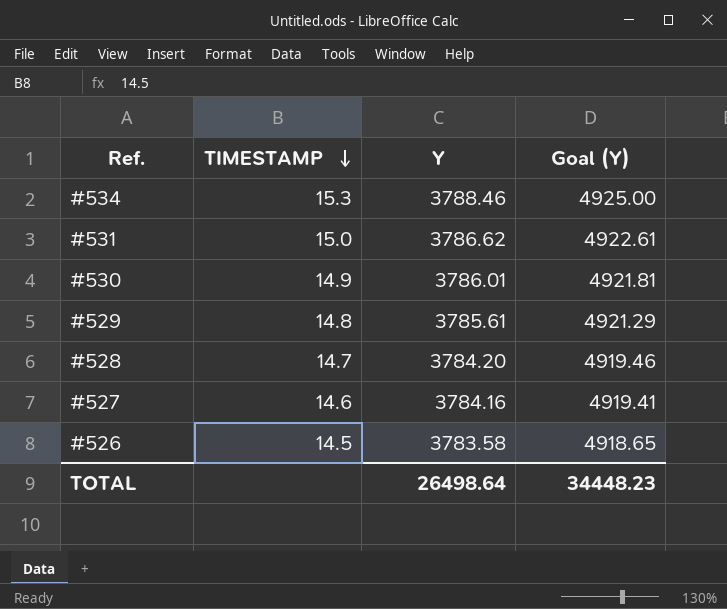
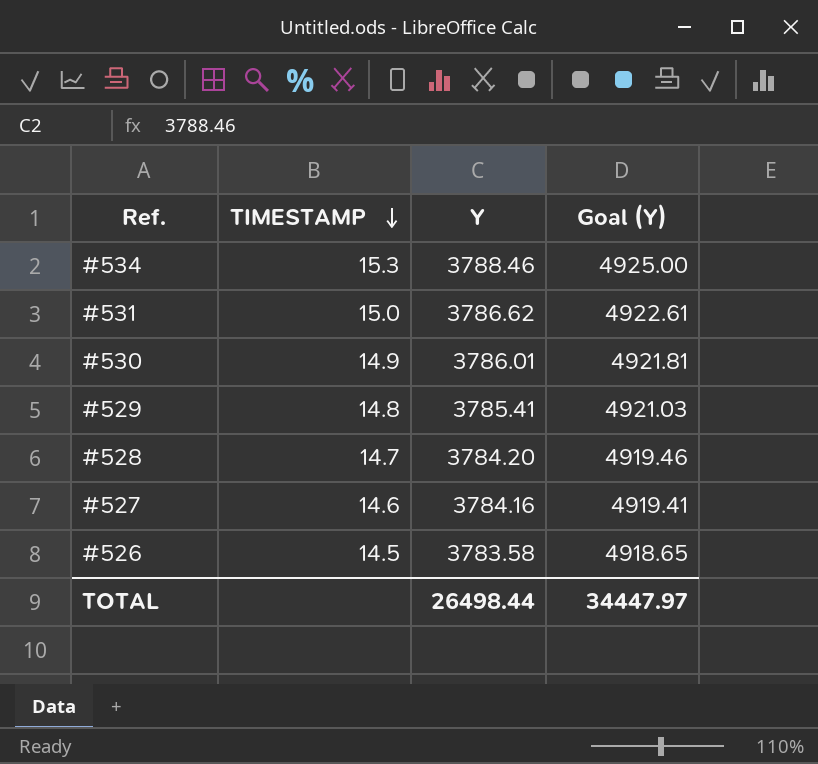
#529 | Y: 3785.61 -> 3785.41
#529 | Goal (Y): 4921.29 -> 4921.03
TOTAL | Y: 26498.64 -> 26498.44
TOTAL | Goal (Y): 34448.23 -> 34447.97

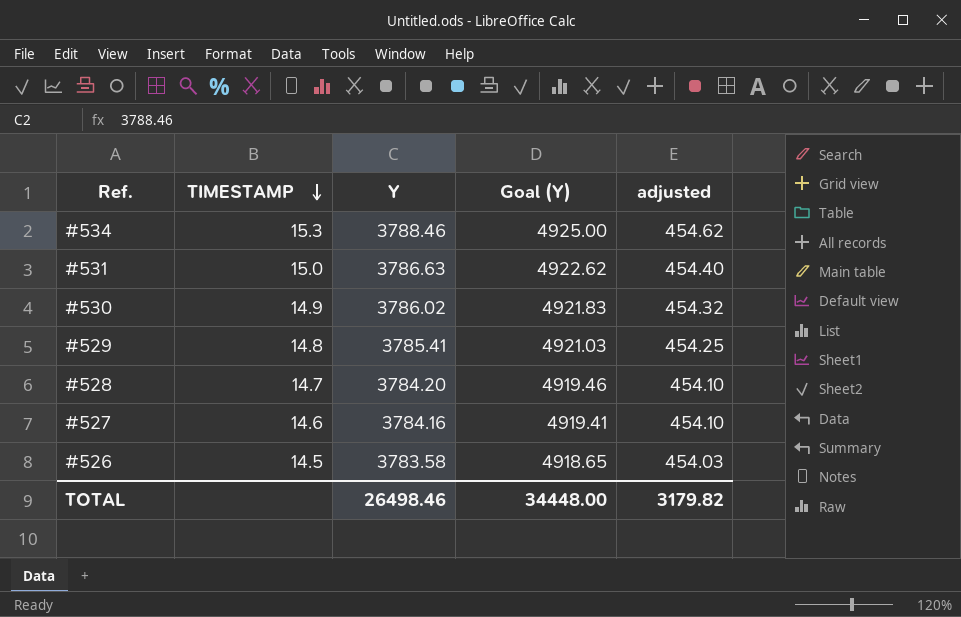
column adjusted | formula: none -> [Y] * 0.12
#531 | Y: 3786.62 -> 3786.63
#531 | Goal (Y): 4922.61 -> 4922.62
#530 | Y: 3786.01 -> 3786.02
#530 | Goal (Y): 4921.81 -> 4921.83
TOTAL | Y: 26498.44 -> 26498.46
TOTAL | Goal (Y): 34447.97 -> 34448.00

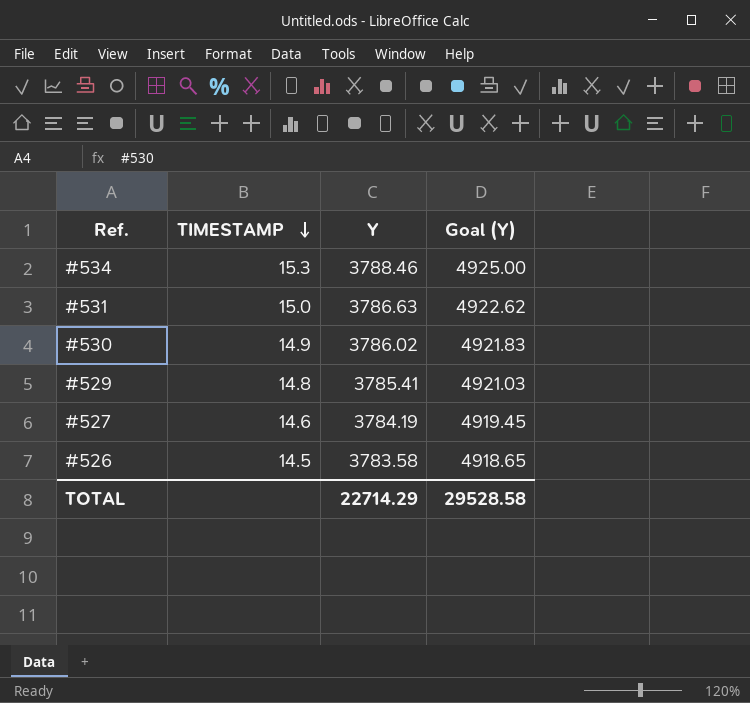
column adjusted | formula: [Y] * 0.12 -> none
row #528: 14.7 | 3784.20 | 4919.46 | 454.10 -> none
#527 | Y: 3784.16 -> 3784.19
#527 | Goal (Y): 4919.41 -> 4919.45
TOTAL | Y: 26498.46 -> 22714.29
TOTAL | Goal (Y): 34448.00 -> 29528.58

